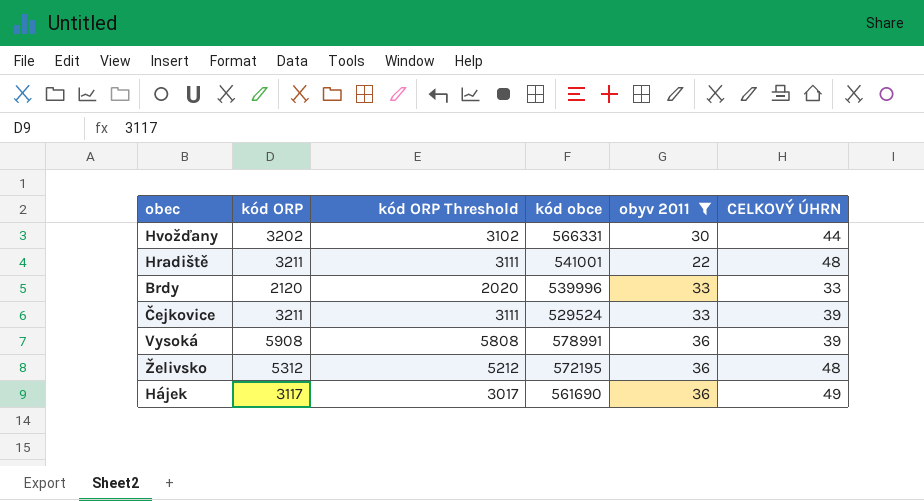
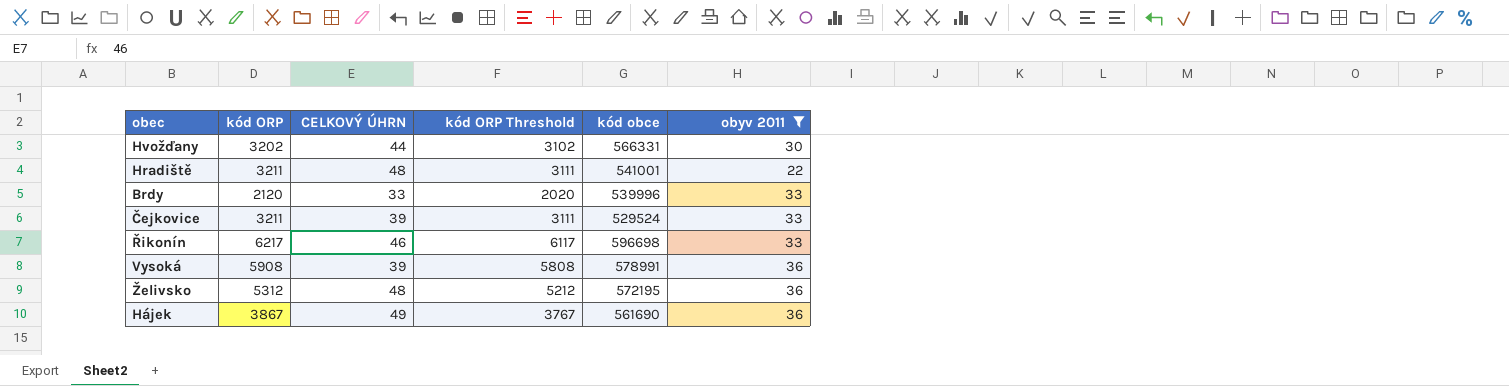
column CELKOVÝ ÚHRN | position: 6 -> 3
row Řikonín: none -> 6217 | 46 | 6117 | 596698 | 33
Hájek | kód ORP: 3117 -> 3867
Hájek | kód ORP Threshold: 3017 -> 3767

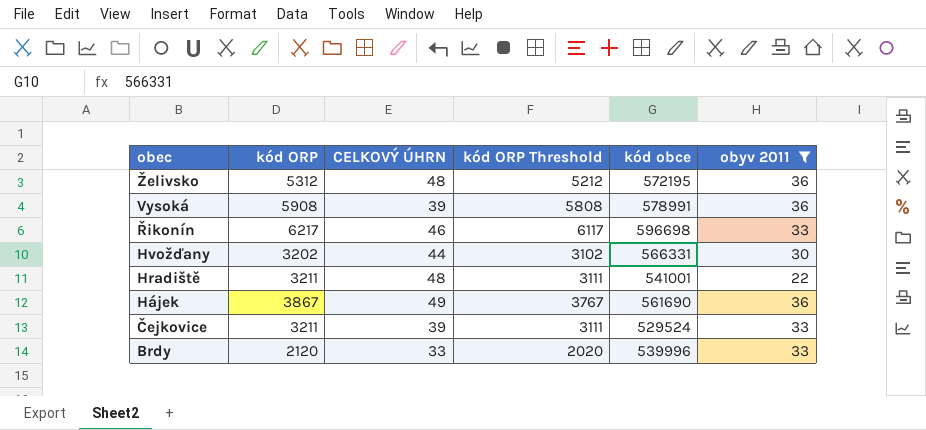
row order: none -> obec descending

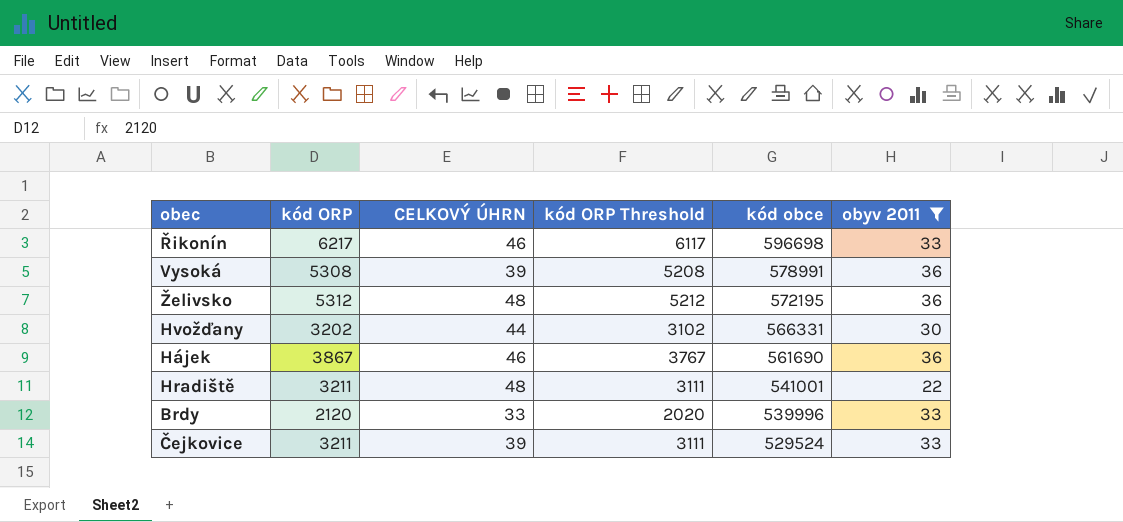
row order: obec descending -> kód obce descending
Vysoká | kód ORP: 5908 -> 5308
Vysoká | kód ORP Threshold: 5808 -> 5208
Hájek | CELKOVÝ ÚHRN: 49 -> 46

